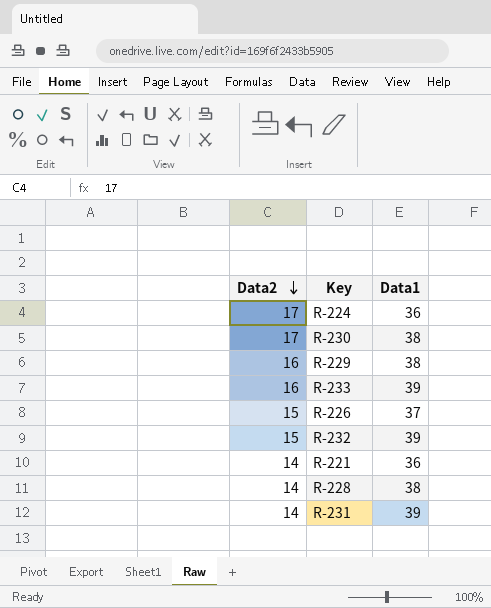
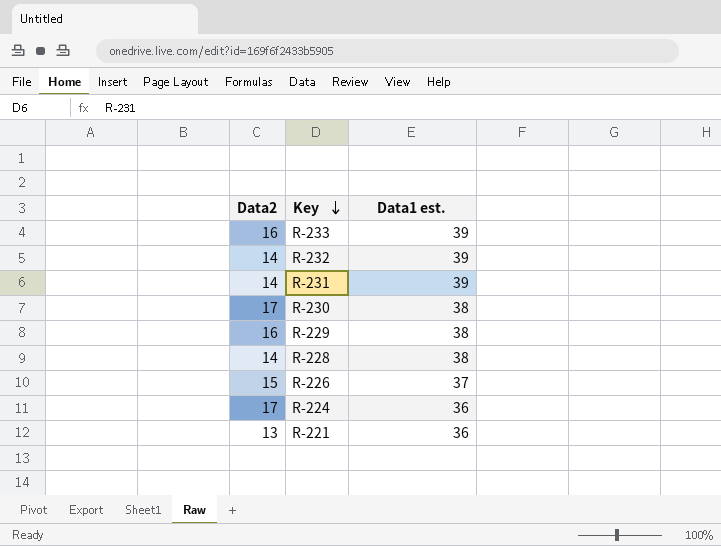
row order: Data2 descending -> Key descending
column name: Data1 -> Data1 est.
R-232 | Data2: 15 -> 14
R-221 | Data2: 14 -> 13

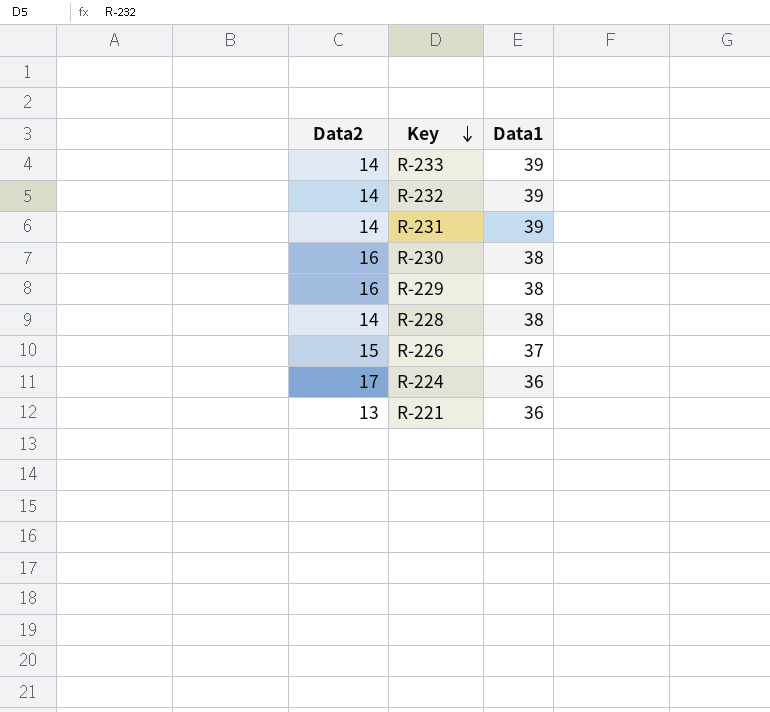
column name: Data1 est. -> Data1
R-233 | Data2: 16 -> 14
R-230 | Data2: 17 -> 16

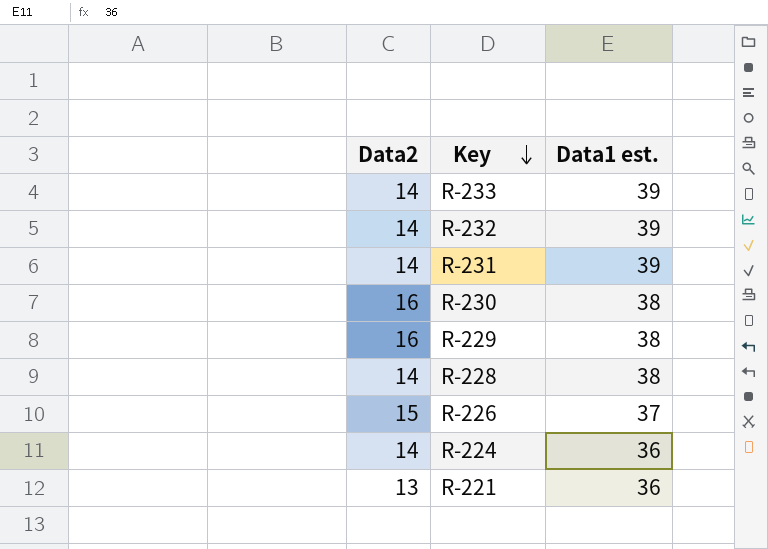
column name: Data1 -> Data1 est.
R-224 | Data2: 17 -> 14

